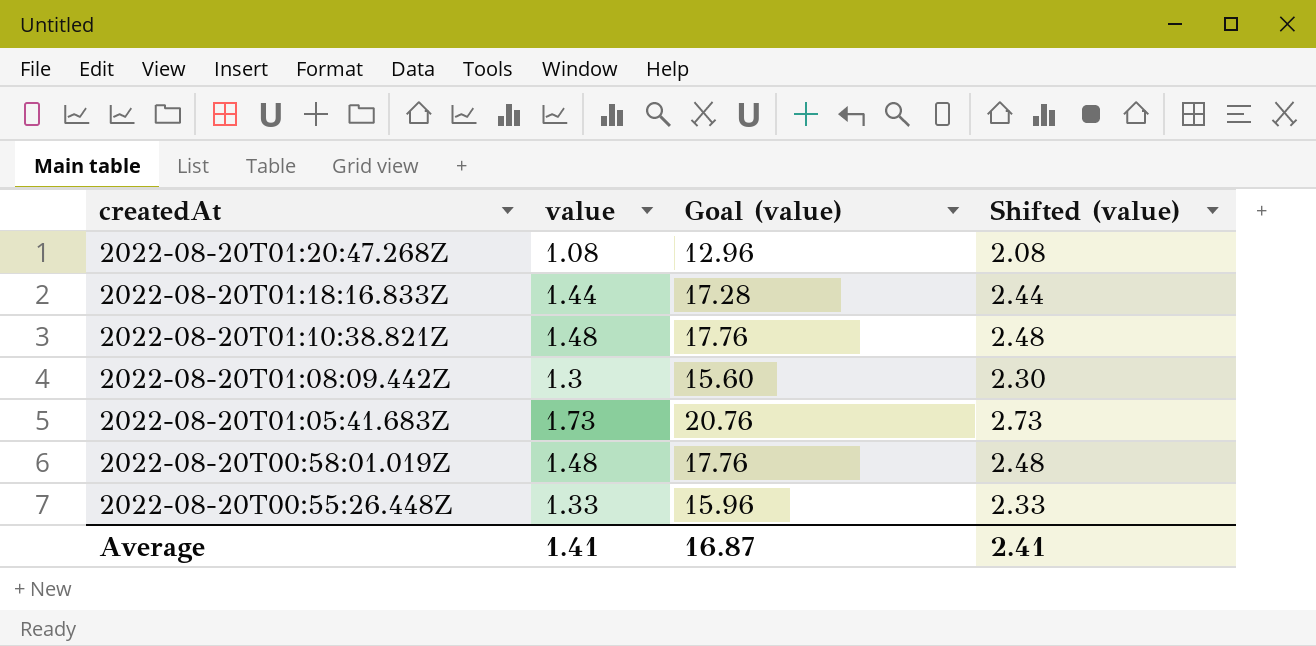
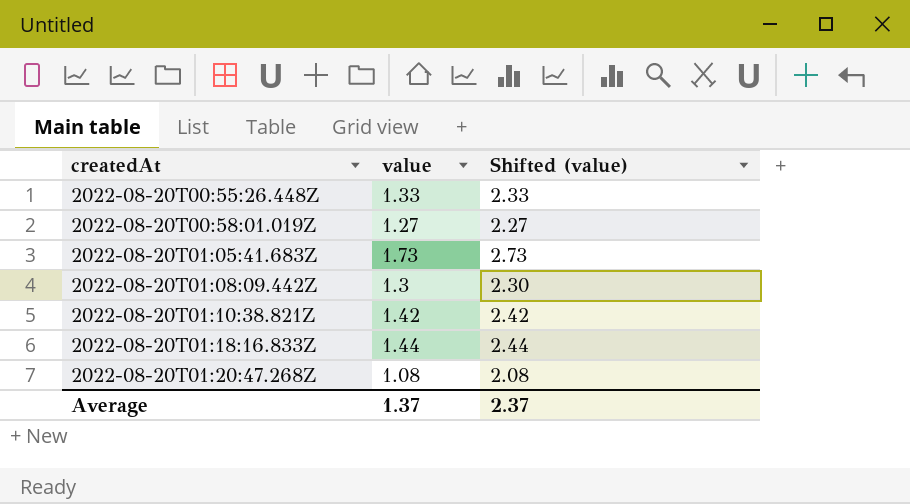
row order: createdAt descending -> createdAt ascending
column Goal (value) | formula: [value] * 12 -> none
2022-08-20T00:58:01.019Z | value: 1.48 -> 1.27
2022-08-20T00:58:01.019Z | Shifted (value): 2.48 -> 2.27
2022-08-20T01:10:38.821Z | value: 1.48 -> 1.42
2022-08-20T01:10:38.821Z | Shifted (value): 2.48 -> 2.42
Average | value: 1.41 -> 1.37
Average | Shifted (value): 2.41 -> 2.37

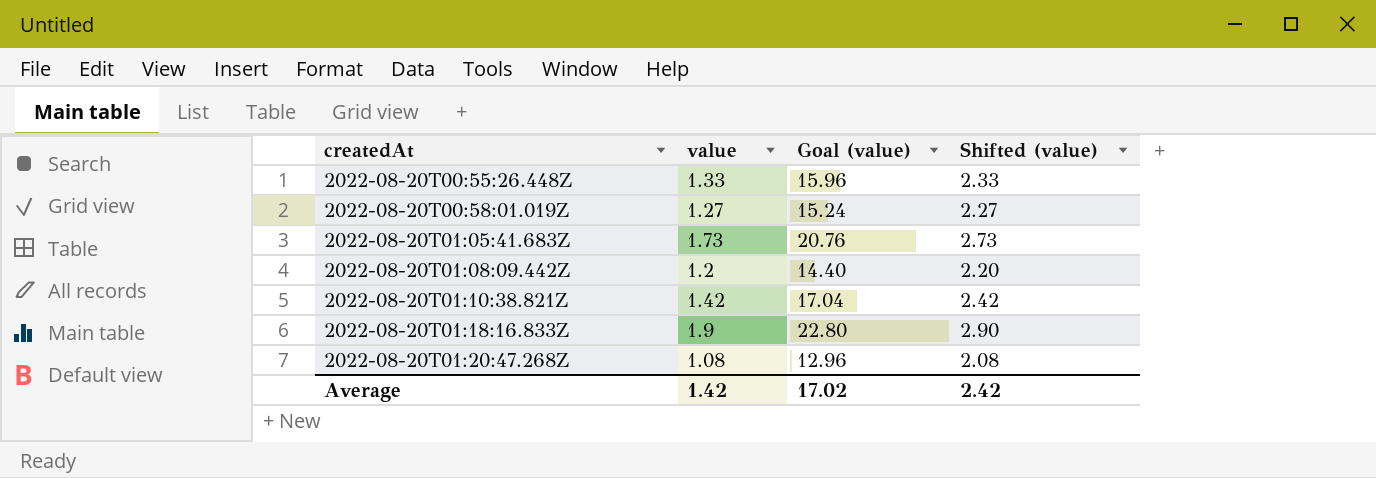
column Goal (value) | formula: none -> [value] * 12
2022-08-20T01:08:09.442Z | value: 1.3 -> 1.2
2022-08-20T01:08:09.442Z | Shifted (value): 2.30 -> 2.20
2022-08-20T01:18:16.833Z | value: 1.44 -> 1.9
2022-08-20T01:18:16.833Z | Shifted (value): 2.44 -> 2.90
Average | value: 1.37 -> 1.42
Average | Shifted (value): 2.37 -> 2.42

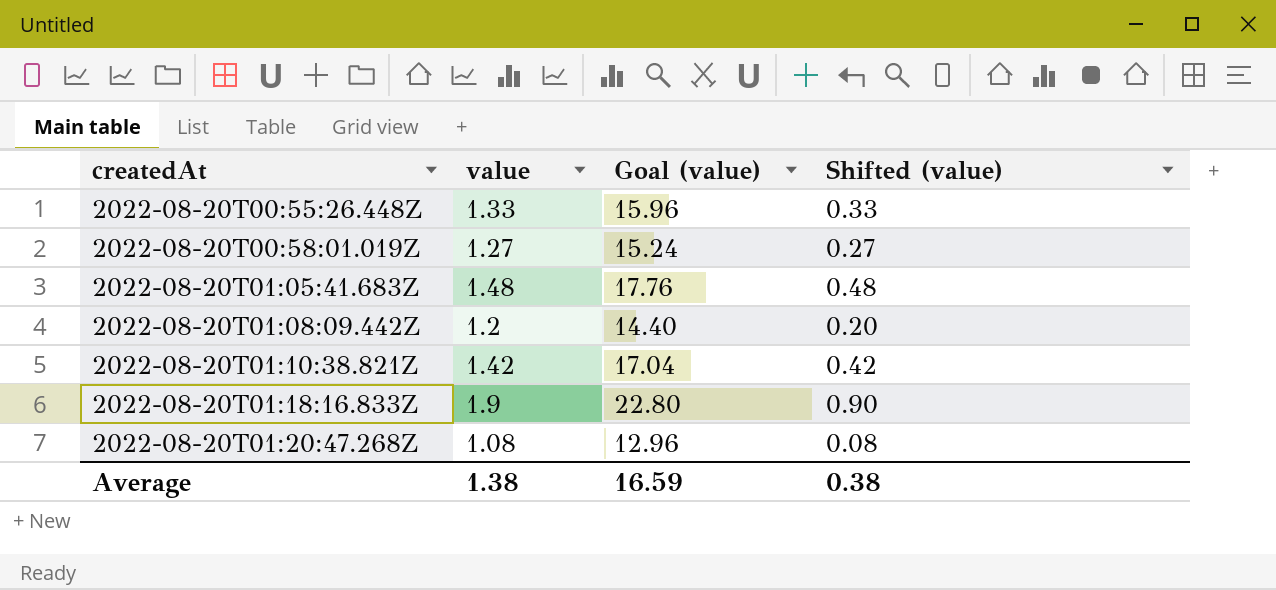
column Shifted (value) | formula: [value] + 1 -> [value] - 1
2022-08-20T01:05:41.683Z | value: 1.73 -> 1.48
2022-08-20T01:05:41.683Z | Goal (value): 20.76 -> 17.76
Average | value: 1.42 -> 1.38
Average | Goal (value): 17.02 -> 16.59
Average | Shifted (value): 2.42 -> 0.38

